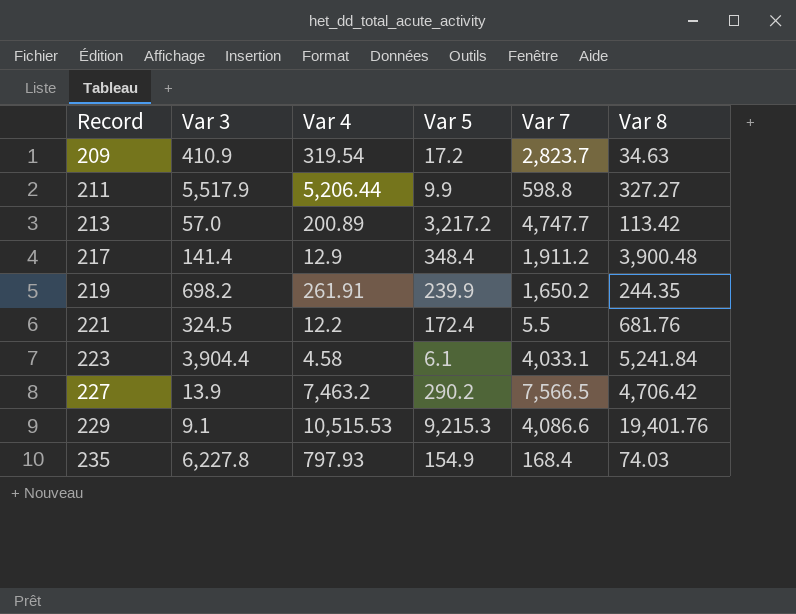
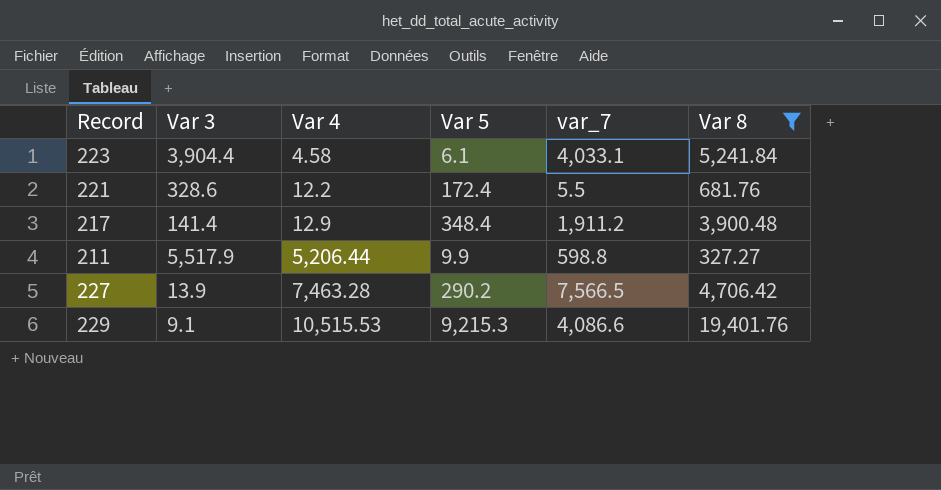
filter: none -> Var 8 >= 327.27
row order: Record ascending -> Var 4 ascending
column name: Var 7 -> var_7
221 | Var 3: 324.5 -> 328.6
227 | Var 4: 7,463.2 -> 7,463.28

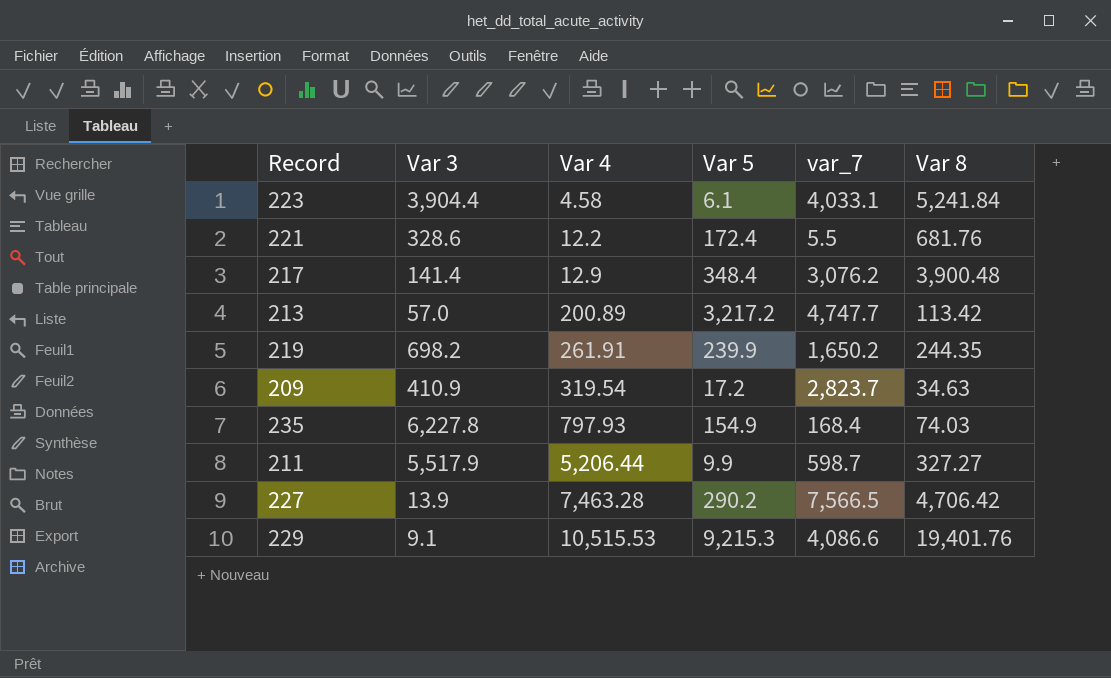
filter: Var 8 >= 327.27 -> none
217 | var_7: 1,911.2 -> 3,076.2
211 | var_7: 598.8 -> 598.7

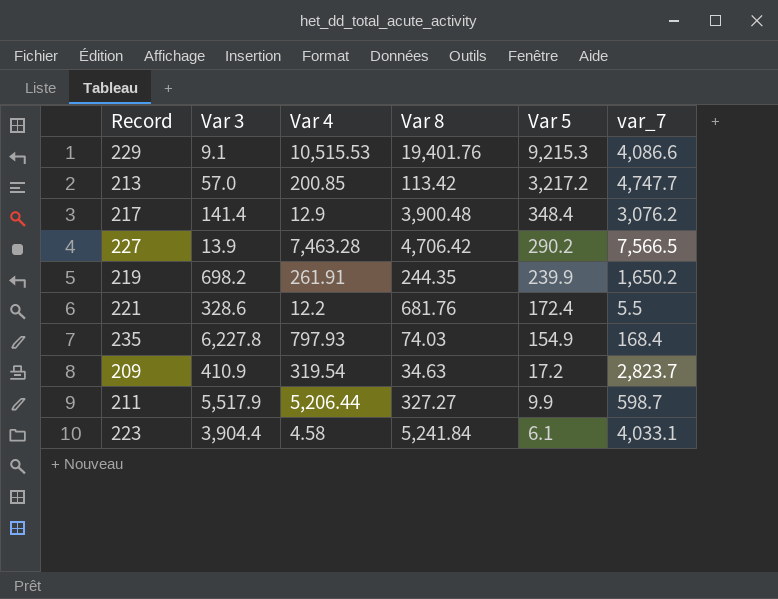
row order: Var 4 ascending -> Var 5 descending
column Var 8 | position: 6 -> 4
213 | Var 4: 200.89 -> 200.85

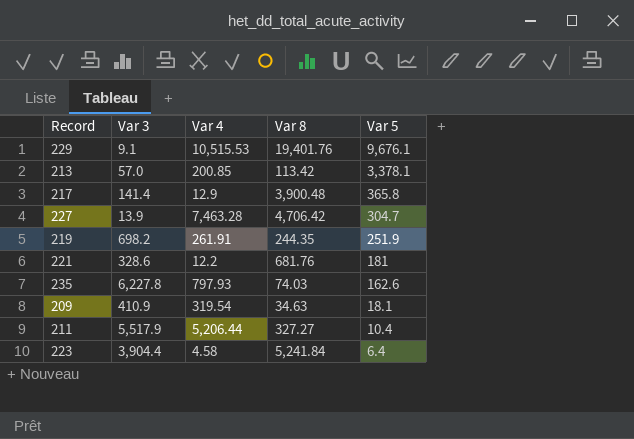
column var_7 | position: 6 -> none
229 | Var 5: 9,215.3 -> 9,676.1
213 | Var 5: 3,217.2 -> 3,378.1
217 | Var 5: 348.4 -> 365.8
227 | Var 5: 290.2 -> 304.7
219 | Var 5: 239.9 -> 251.9
221 | Var 5: 172.4 -> 181
235 | Var 5: 154.9 -> 162.6
209 | Var 5: 17.2 -> 18.1
211 | Var 5: 9.9 -> 10.4
223 | Var 5: 6.1 -> 6.4

